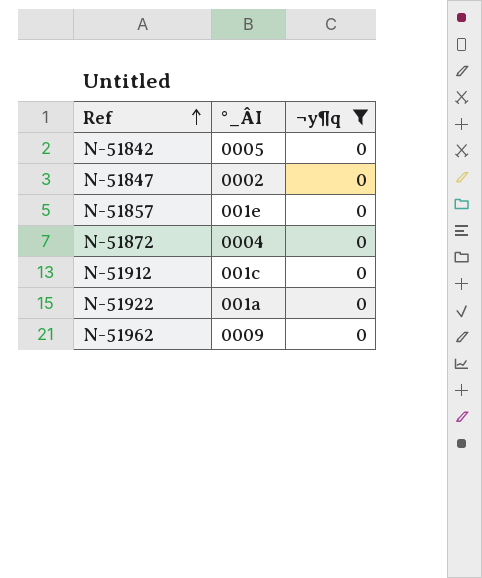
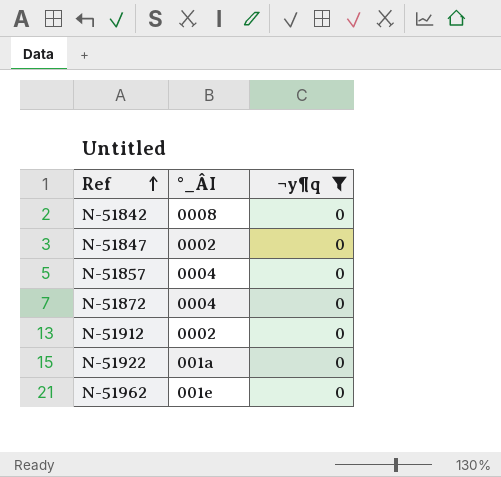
N-51842 | °_ÂI: 0005 -> 0008
N-51857 | °_ÂI: 001e -> 0004
N-51912 | °_ÂI: 001c -> 0002
N-51962 | °_ÂI: 0009 -> 001e

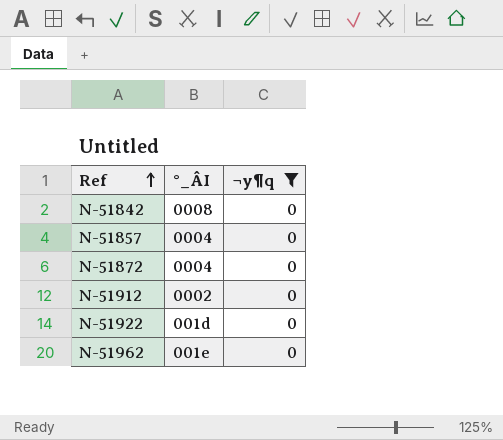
row N-51847: 0002 | 0 -> none
N-51922 | °_ÂI: 001a -> 001d

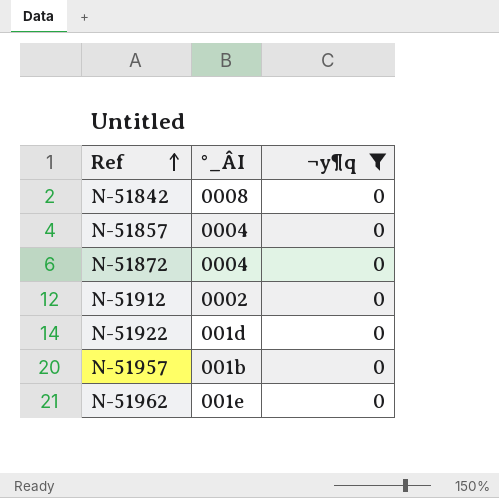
row N-51957: none -> 001b | 0

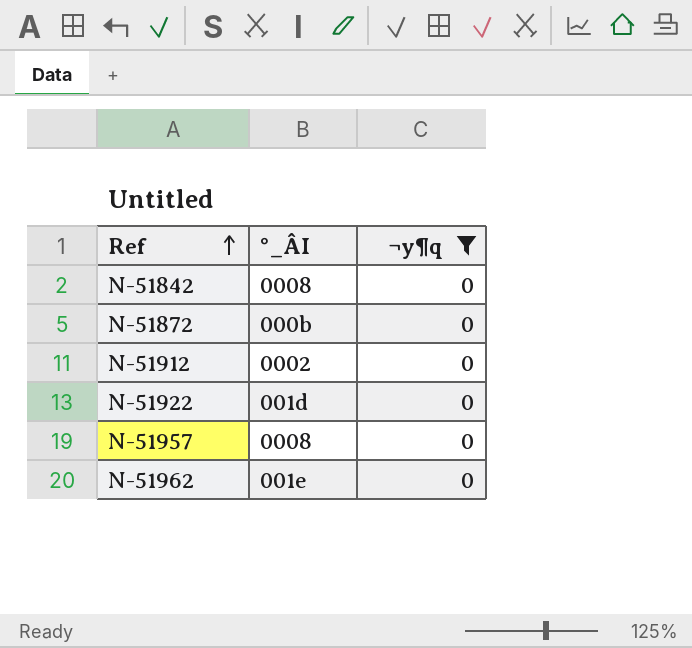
row N-51857: 0004 | 0 -> none
N-51872 | °_ÂI: 0004 -> 000b
N-51957 | °_ÂI: 001b -> 0008

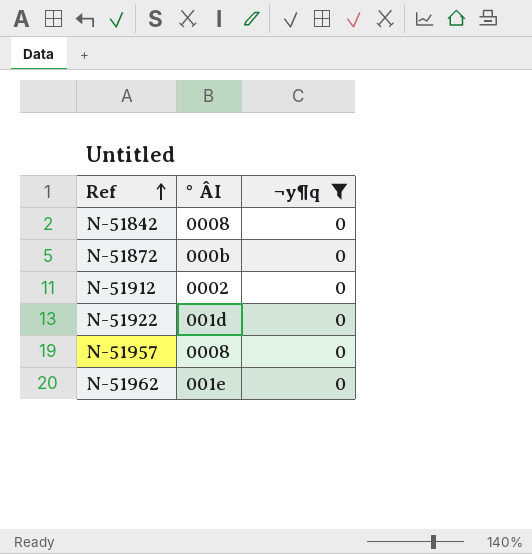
column name: °_ÂI -> ° ÂI

